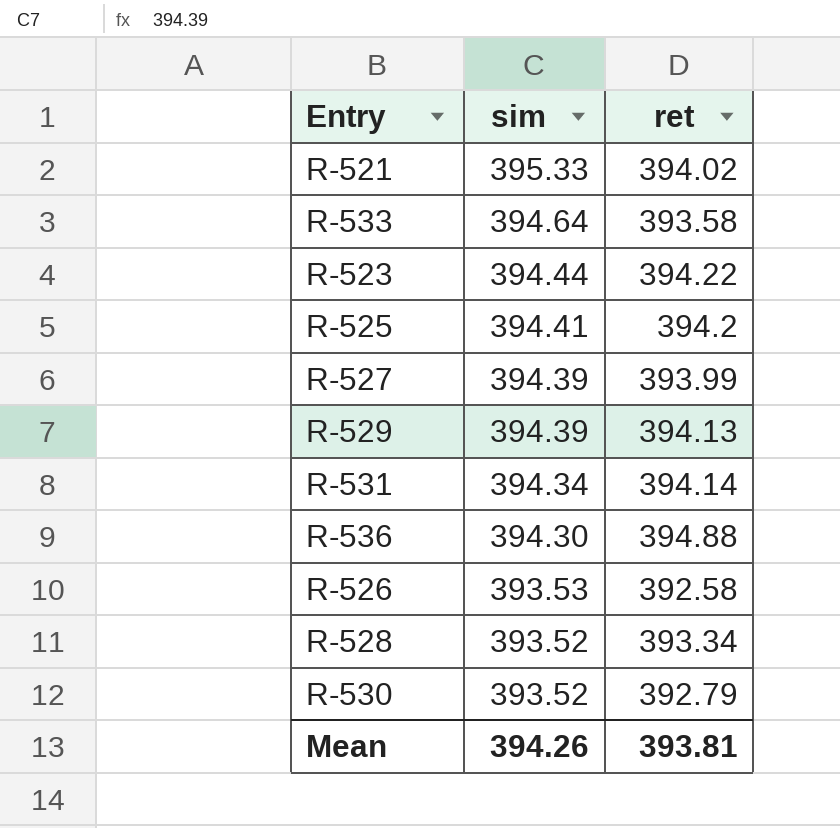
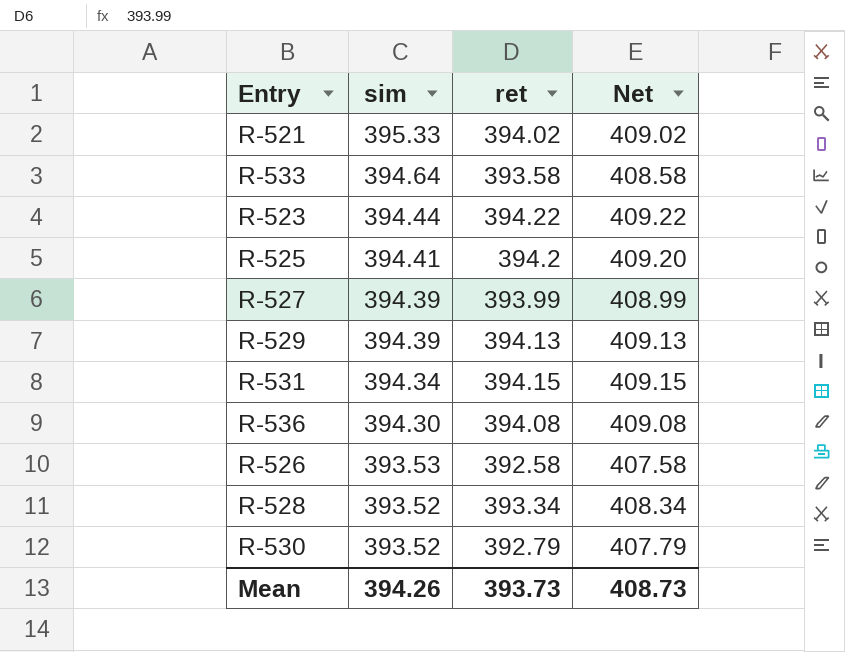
column Net | formula: none -> [ret] + 15
R-531 | ret: 394.14 -> 394.15
R-536 | ret: 394.88 -> 394.08
Mean | ret: 393.81 -> 393.73

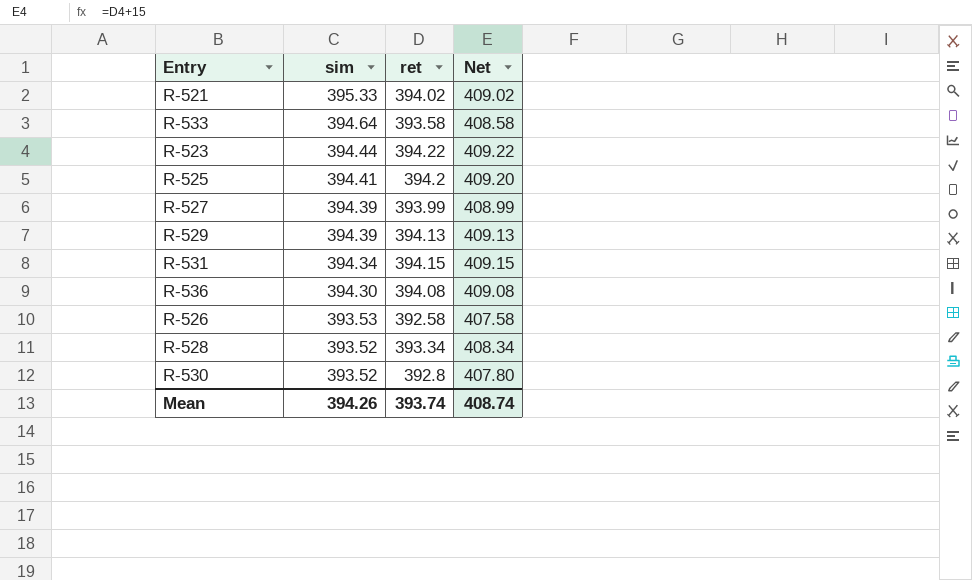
R-530 | ret: 392.79 -> 392.8
R-530 | Net: 407.79 -> 407.80
Mean | ret: 393.73 -> 393.74
Mean | Net: 408.73 -> 408.74

